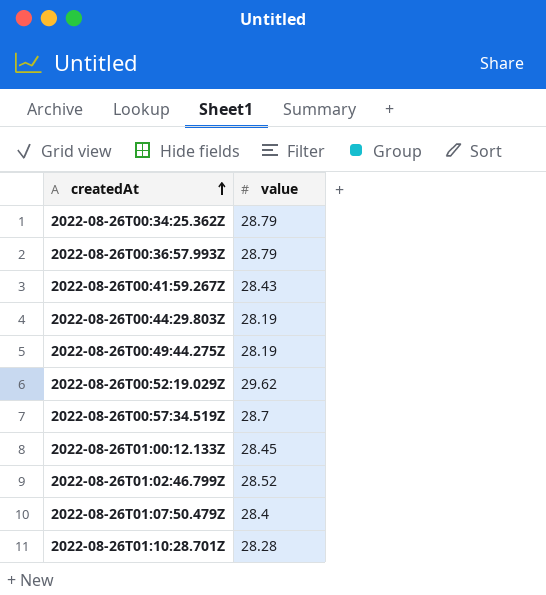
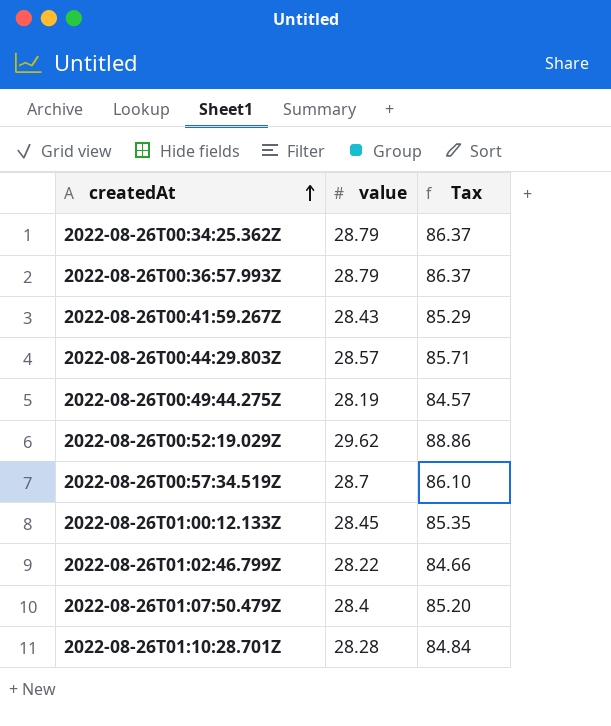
column Tax | formula: none -> [value] * 3
2022-08-26T00:44:29.803Z | value: 28.19 -> 28.57
2022-08-26T01:02:46.799Z | value: 28.52 -> 28.22

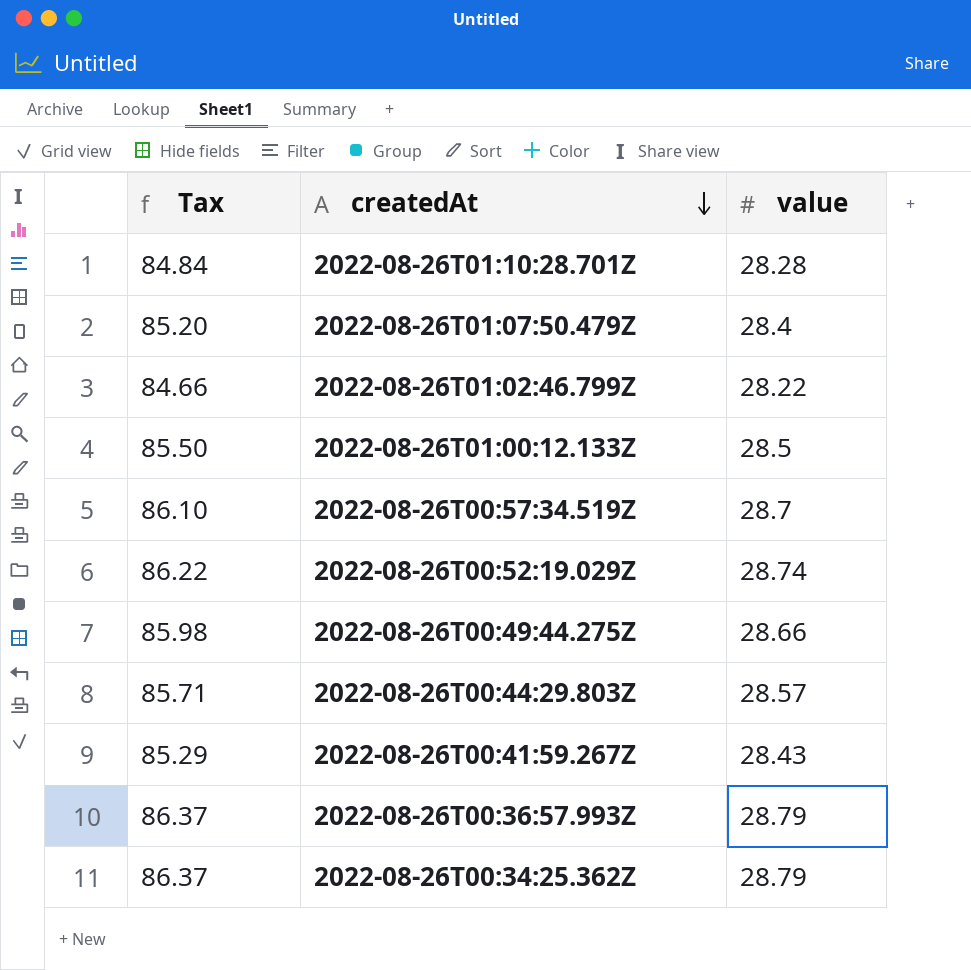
row order: createdAt ascending -> createdAt descending
column Tax | position: 3 -> 1
2022-08-26T01:00:12.133Z | Tax: 85.35 -> 85.50
2022-08-26T01:00:12.133Z | value: 28.45 -> 28.5
2022-08-26T00:52:19.029Z | Tax: 88.86 -> 86.22
2022-08-26T00:52:19.029Z | value: 29.62 -> 28.74
2022-08-26T00:49:44.275Z | Tax: 84.57 -> 85.98
2022-08-26T00:49:44.275Z | value: 28.19 -> 28.66

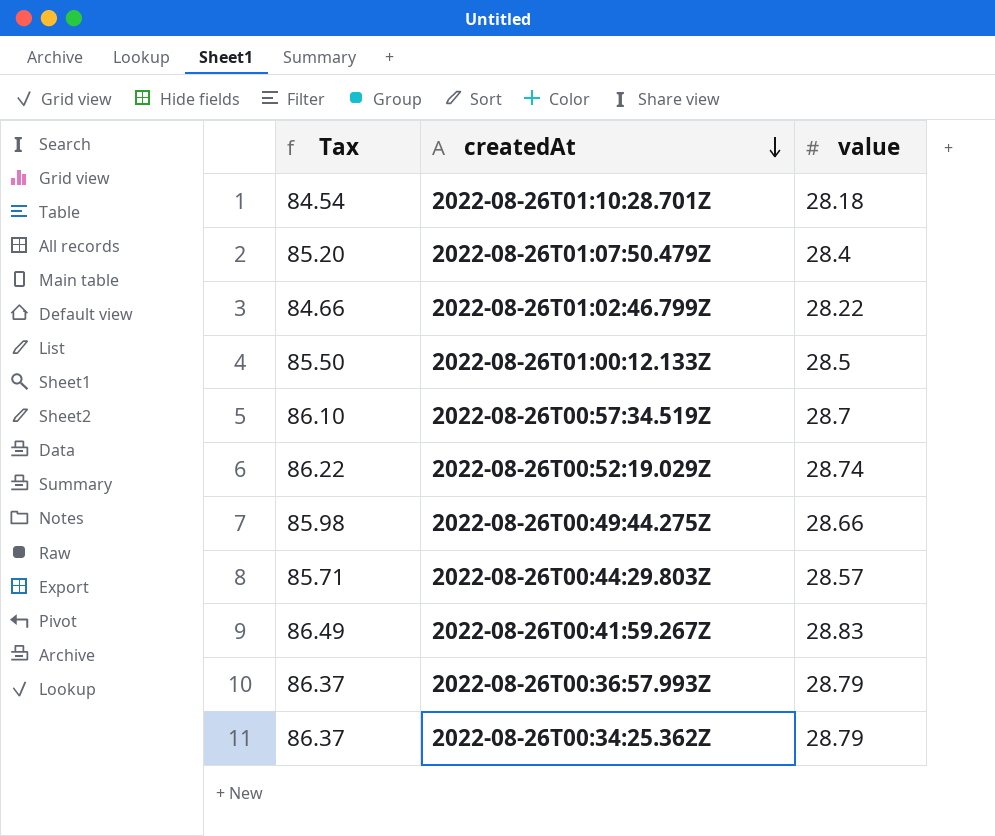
2022-08-26T01:10:28.701Z | Tax: 84.84 -> 84.54
2022-08-26T01:10:28.701Z | value: 28.28 -> 28.18
2022-08-26T00:41:59.267Z | Tax: 85.29 -> 86.49
2022-08-26T00:41:59.267Z | value: 28.43 -> 28.83

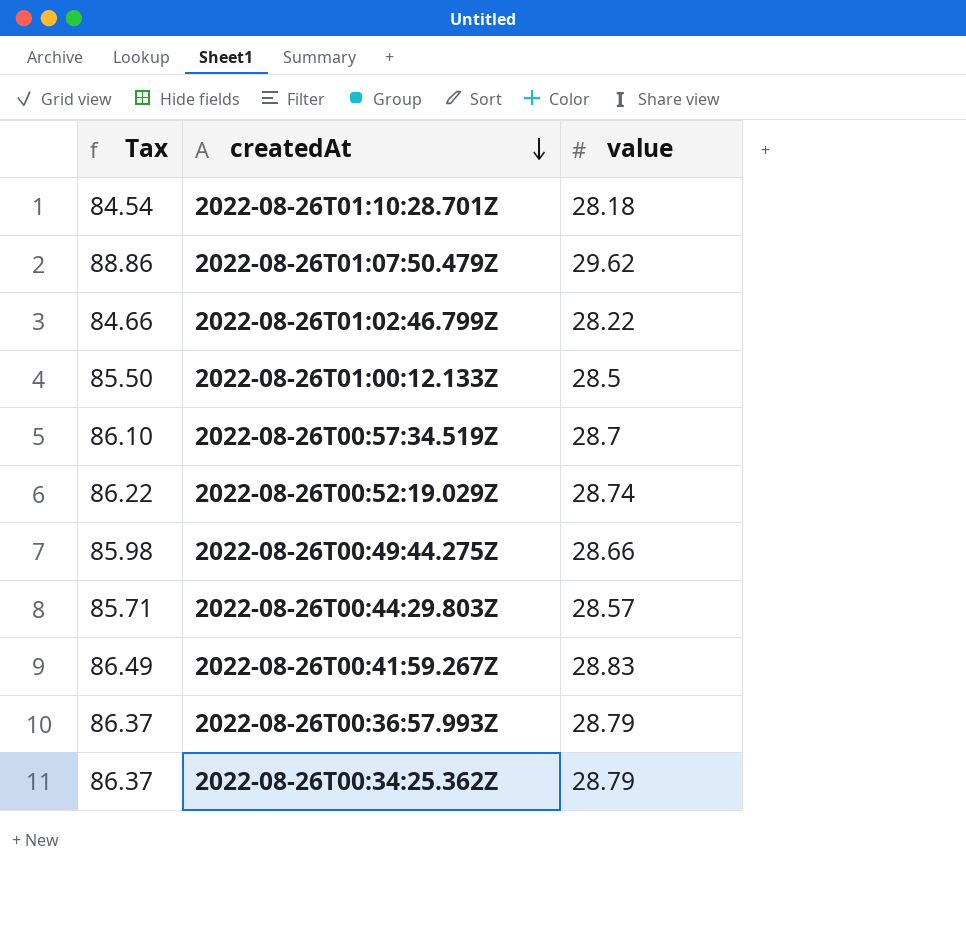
2022-08-26T01:07:50.479Z | Tax: 85.20 -> 88.86
2022-08-26T01:07:50.479Z | value: 28.4 -> 29.62

